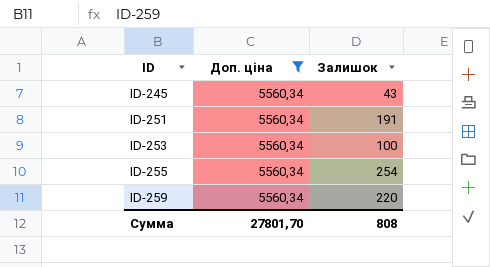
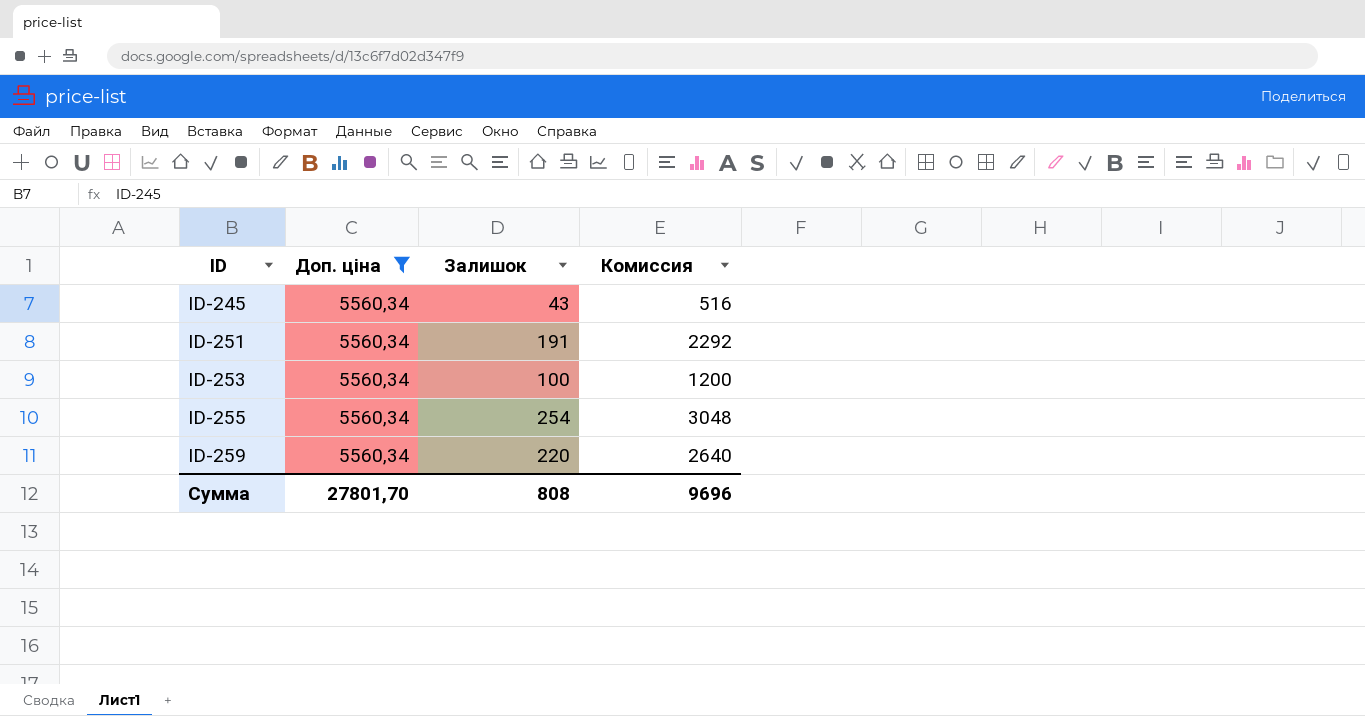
column Комиссия | formula: none -> [Залишок] * 12

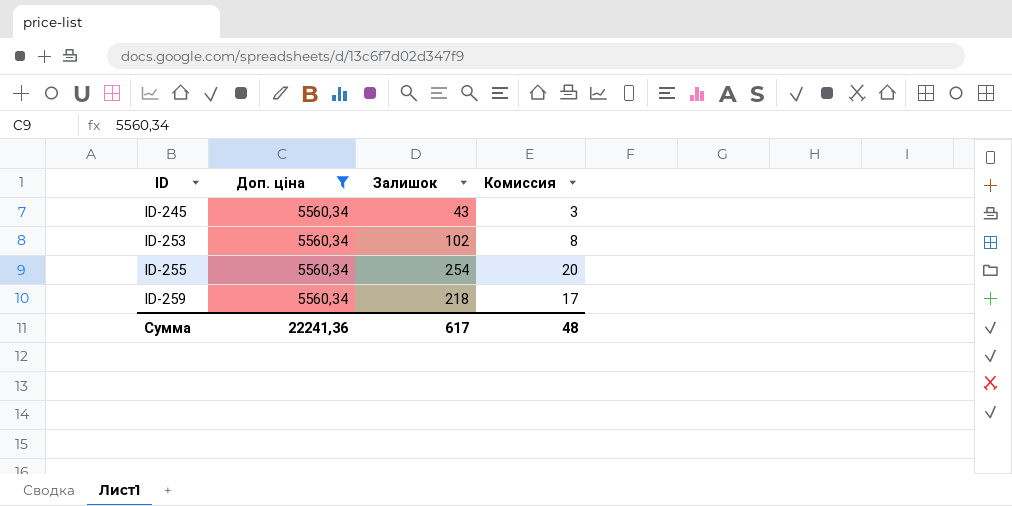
column Комиссия | formula: [Залишок] * 12 -> [Залишок] * 0,08
row ID-251: 5560,34 | 191 | 2292 -> none
ID-253 | Залишок: 100 -> 102
ID-259 | Залишок: 220 -> 218
Сумма | Доп. ціна: 27801,70 -> 22241,36
Сумма | Залишок: 808 -> 617
Сумма | Комиссия: 9696 -> 48

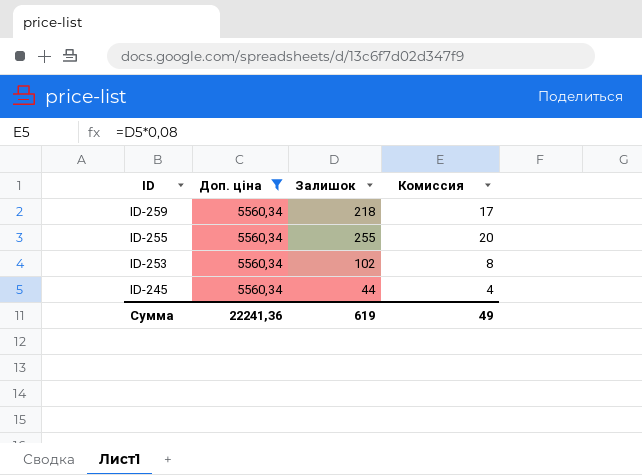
row order: ID ascending -> ID descending
ID-255 | Залишок: 254 -> 255
ID-245 | Залишок: 43 -> 44
ID-245 | Комиссия: 3 -> 4
Сумма | Залишок: 617 -> 619
Сумма | Комиссия: 48 -> 49

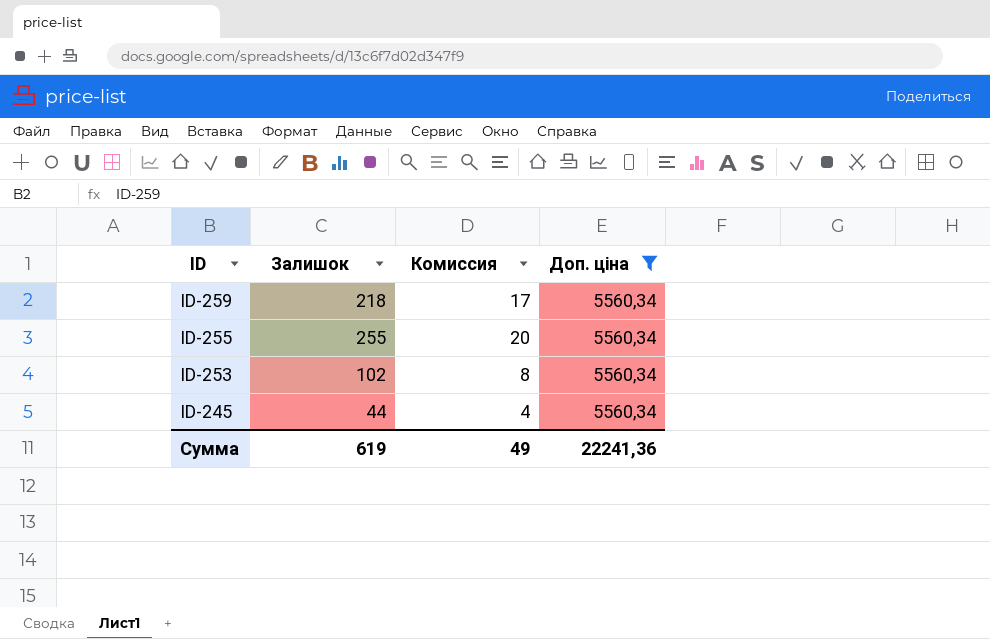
column Доп. ціна | position: 2 -> 4

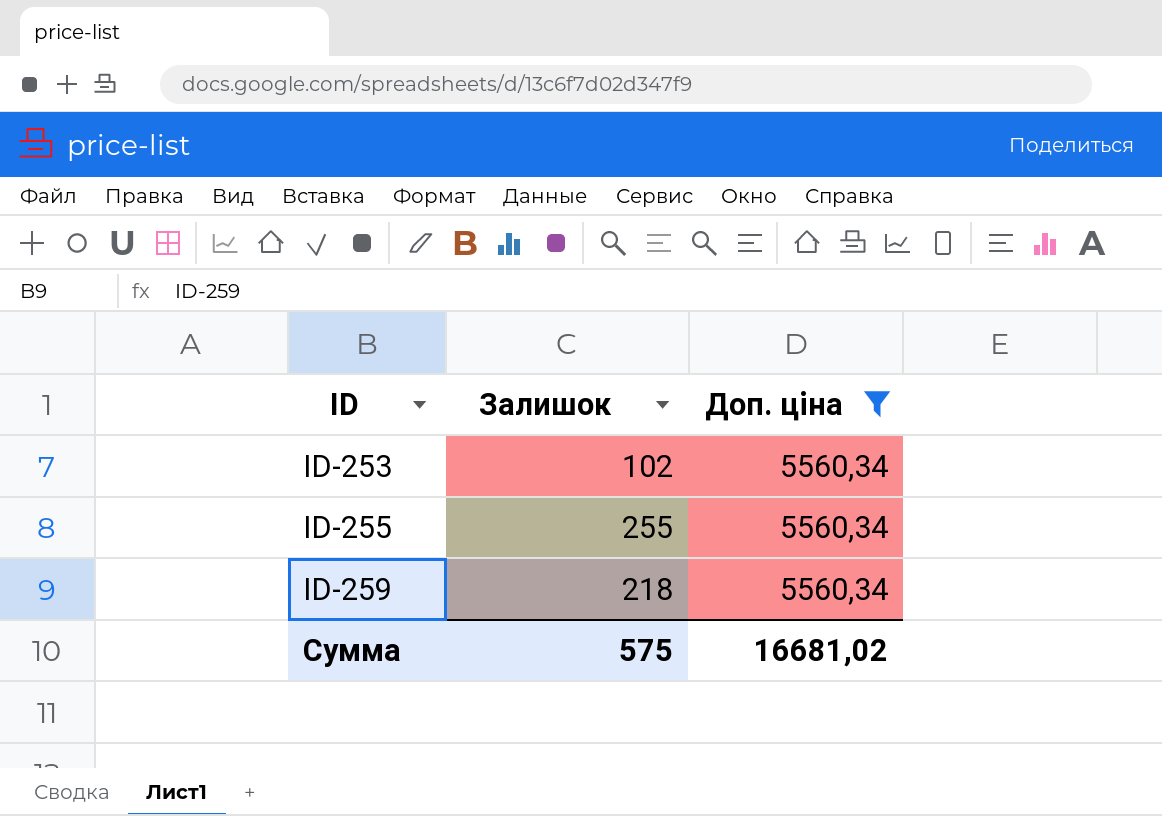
row order: ID descending -> ID ascending
column Комиссия | formula: [Залишок] * 0,08 -> none
row ID-245: 44 | 4 | 5560,34 -> none
Сумма | Залишок: 619 -> 575
Сумма | Доп. ціна: 22241,36 -> 16681,02

